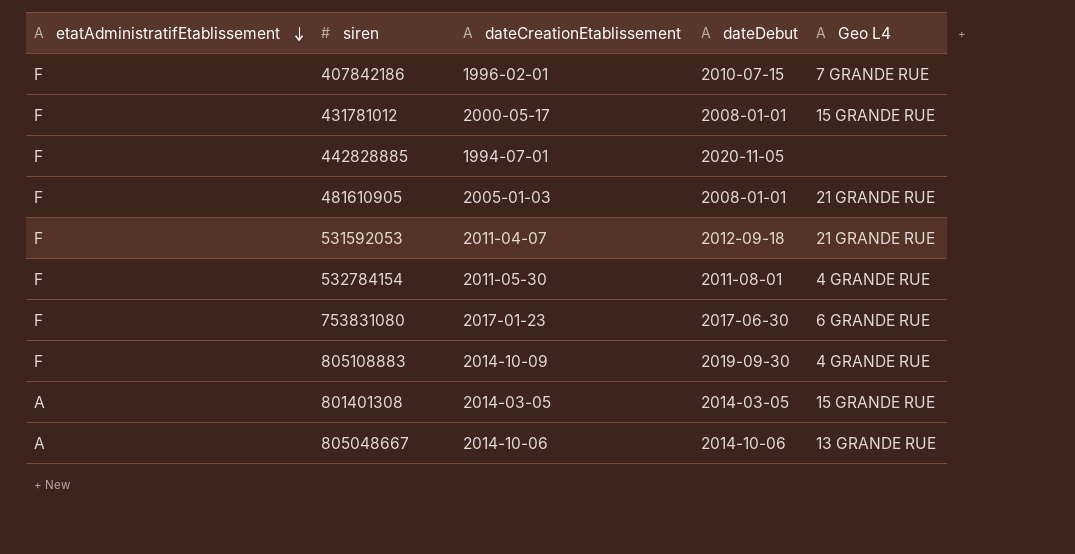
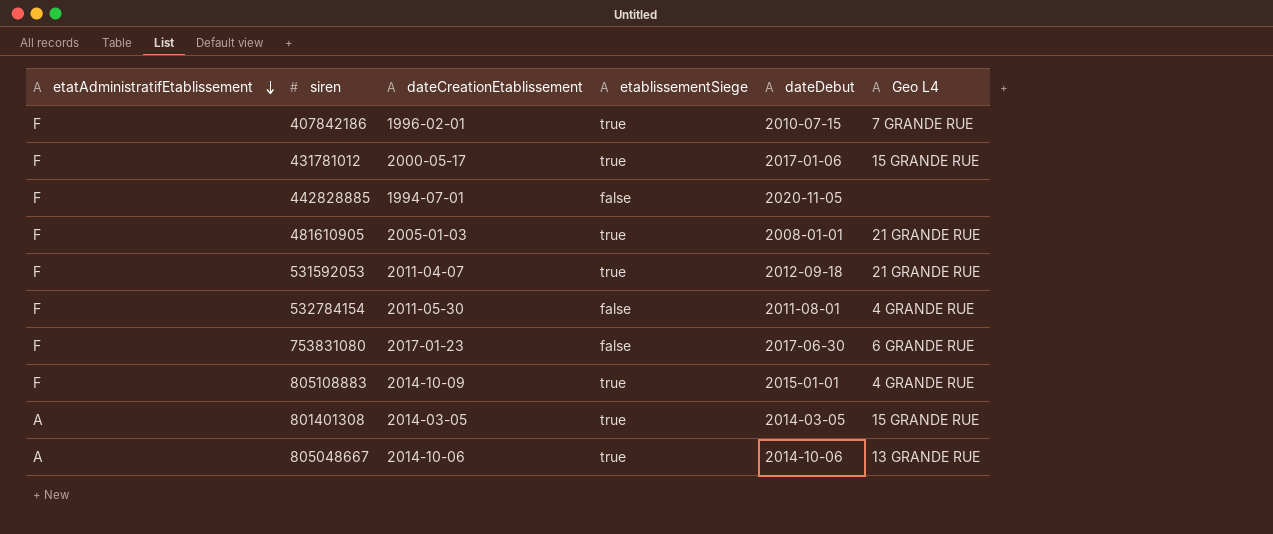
column etablissementSiege | position: none -> 4
431781012 | dateDebut: 2008-01-01 -> 2017-01-06
805108883 | dateDebut: 2019-09-30 -> 2015-01-01

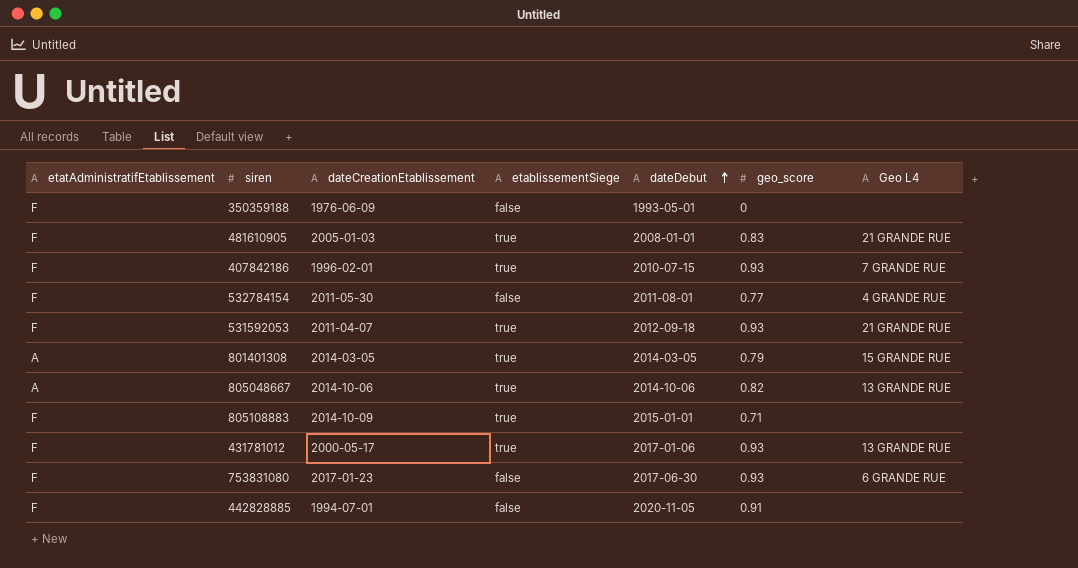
row order: etatAdministratifEtablissement descending -> dateDebut ascending
column geo_score | position: none -> 6
row 350359188: none -> F | 1976-06-09 | false | 1993-05-01 | 0 | none
805108883 | Geo L4: 4 GRANDE RUE -> none
431781012 | Geo L4: 15 GRANDE RUE -> 13 GRANDE RUE

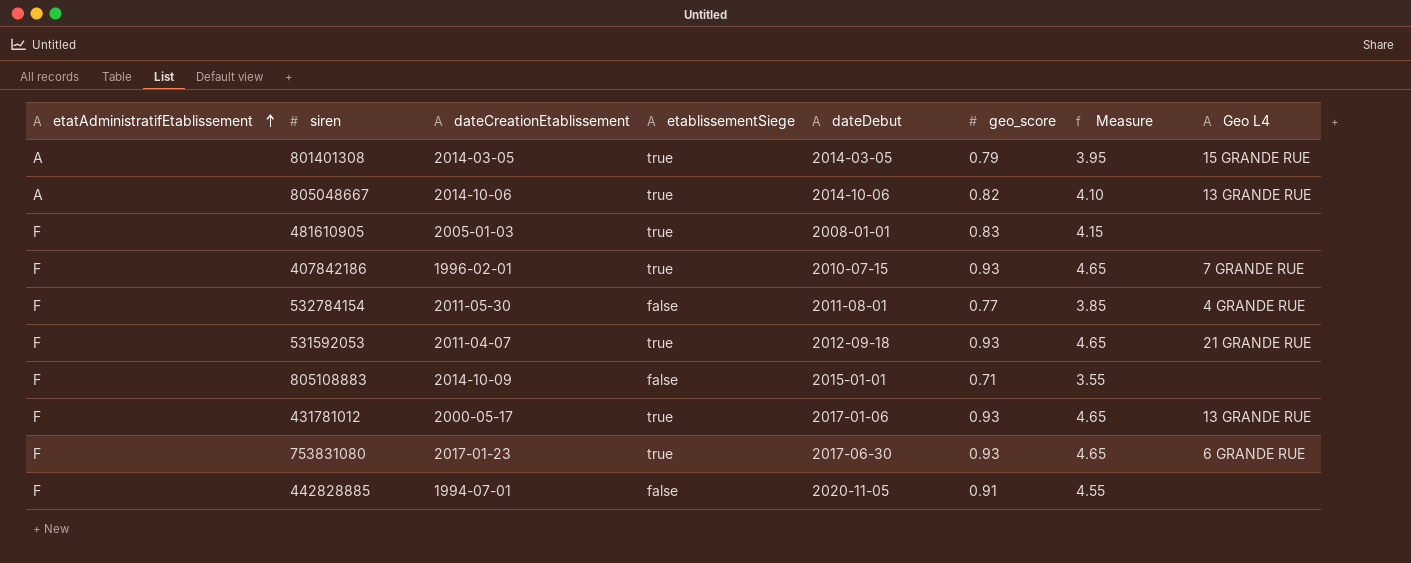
row order: dateDebut ascending -> etatAdministratifEtablissement ascending
column Measure | formula: none -> [geo_score] * 5
row 350359188: F | 1976-06-09 | false | 1993-05-01 | 0 | none -> none
481610905 | Geo L4: 21 GRANDE RUE -> none
805108883 | etablissementSiege: true -> false
753831080 | etablissementSiege: false -> true

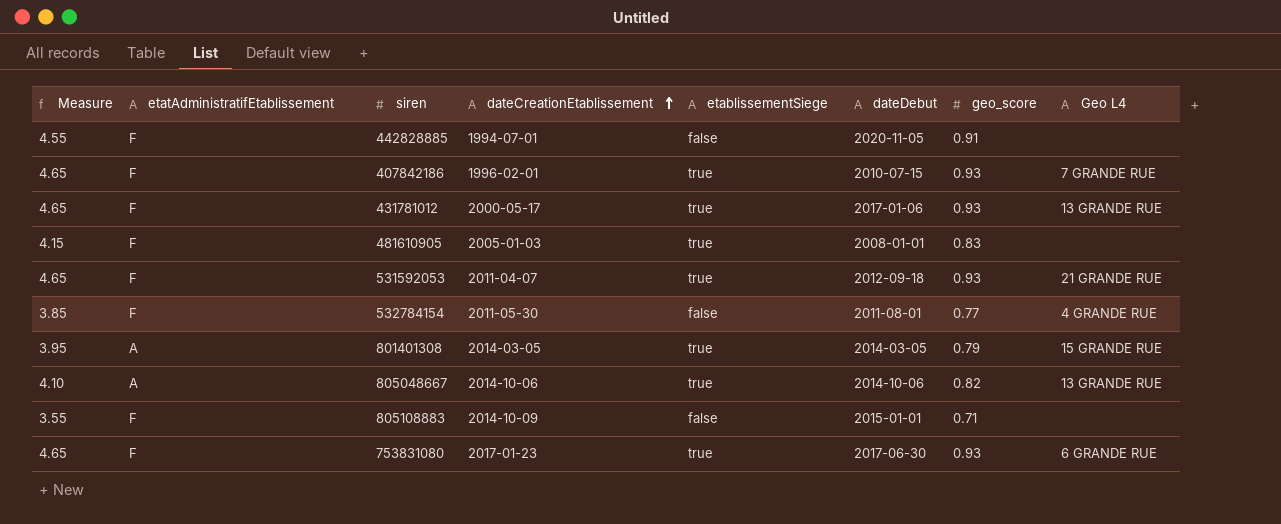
row order: etatAdministratifEtablissement ascending -> dateCreationEtablissement ascending
column Measure | position: 7 -> 1

